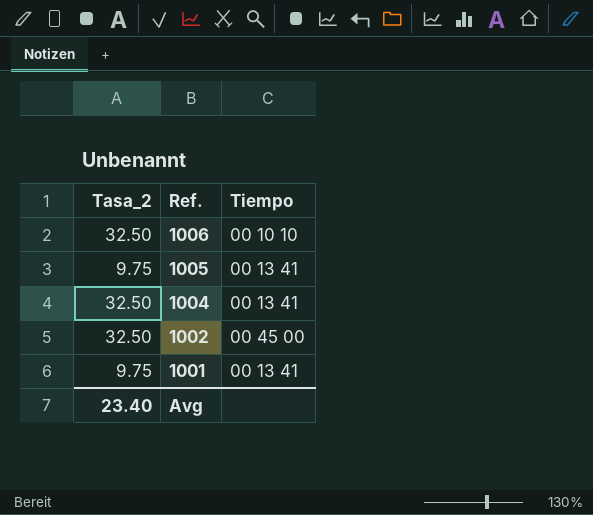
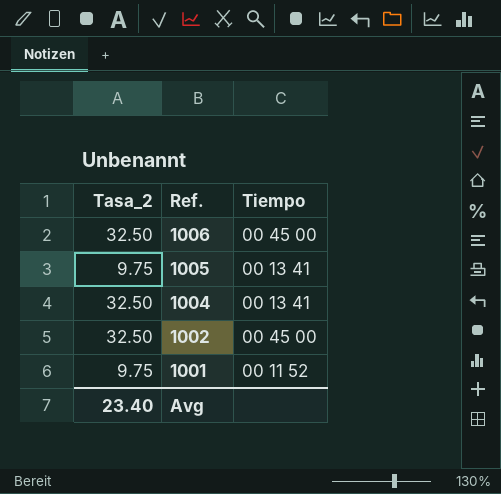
1006 | Tiempo: 00 10 10 -> 00 45 00
1001 | Tiempo: 00 13 41 -> 00 11 52

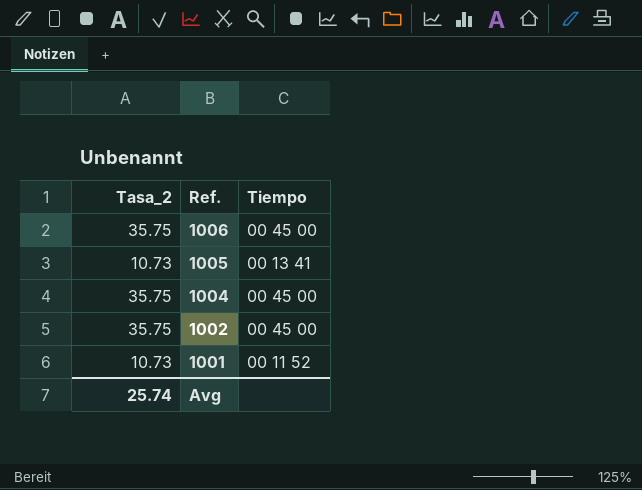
1006 | Tasa_2: 32.50 -> 35.75
1005 | Tasa_2: 9.75 -> 10.73
1004 | Tasa_2: 32.50 -> 35.75
1004 | Tiempo: 00 13 41 -> 00 45 00
1002 | Tasa_2: 32.50 -> 35.75
1001 | Tasa_2: 9.75 -> 10.73
Avg | Tasa_2: 23.40 -> 25.74

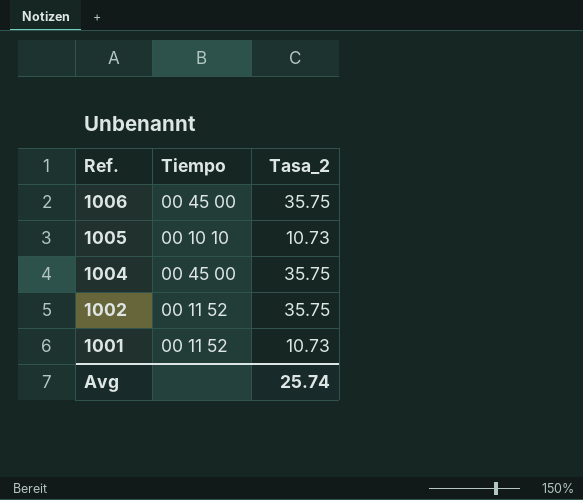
column Tasa_2 | position: 1 -> 3
1005 | Tiempo: 00 13 41 -> 00 10 10
1002 | Tiempo: 00 45 00 -> 00 11 52

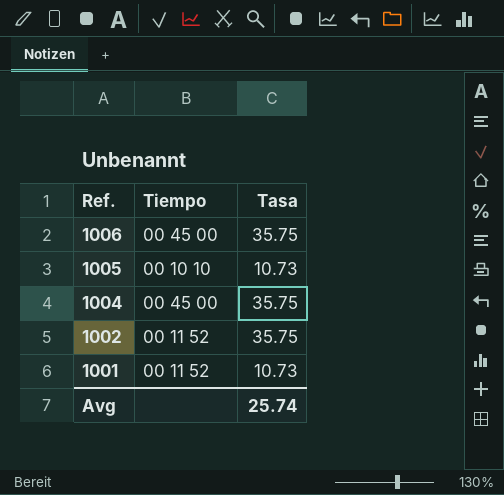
column name: Tasa_2 -> Tasa

